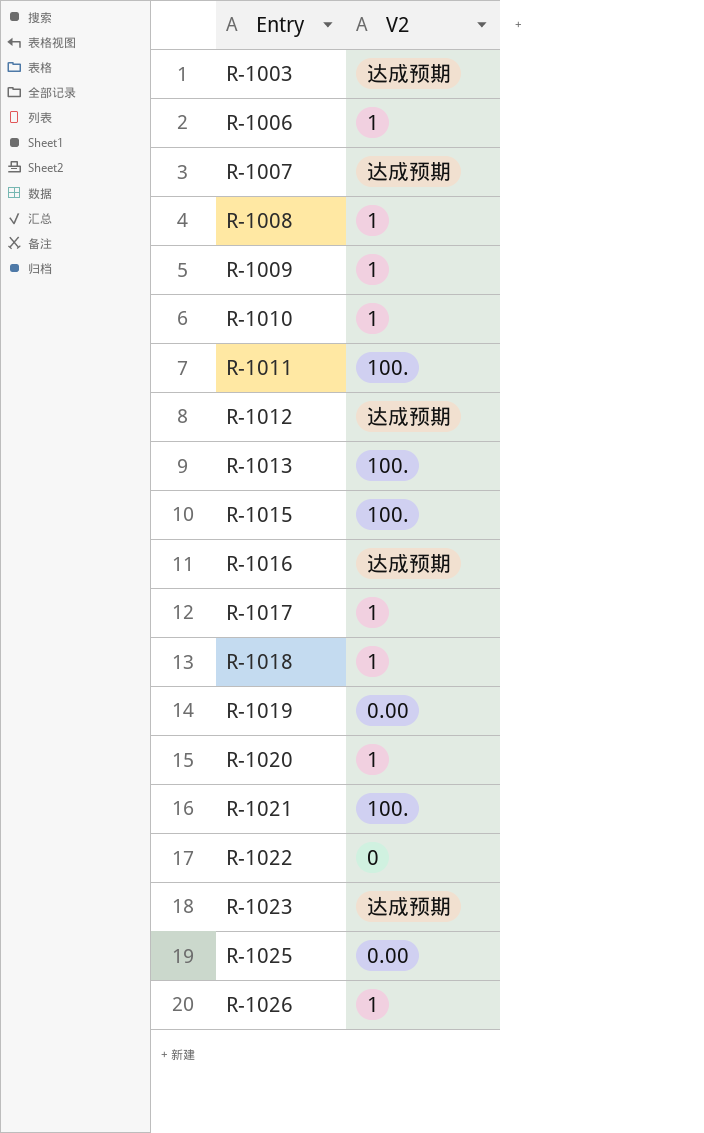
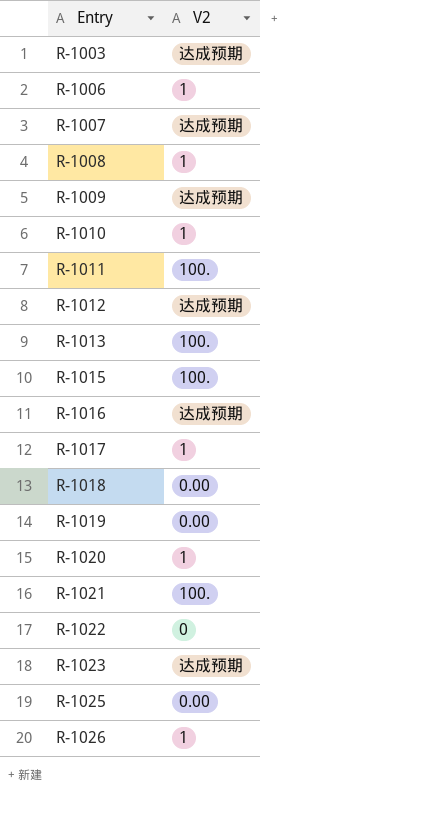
R-1009 | V2: 1 -> 达成预期
R-1018 | V2: 1 -> 0.00

